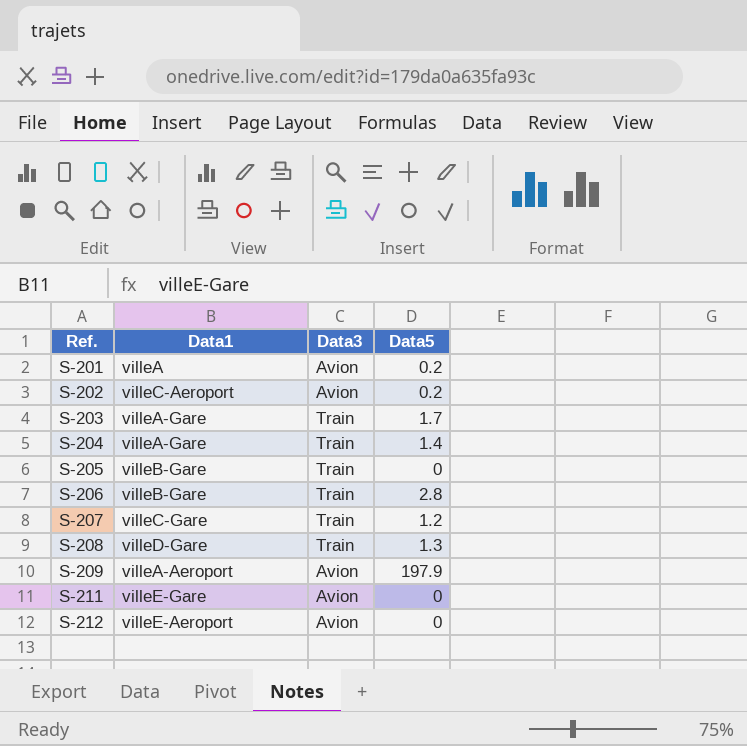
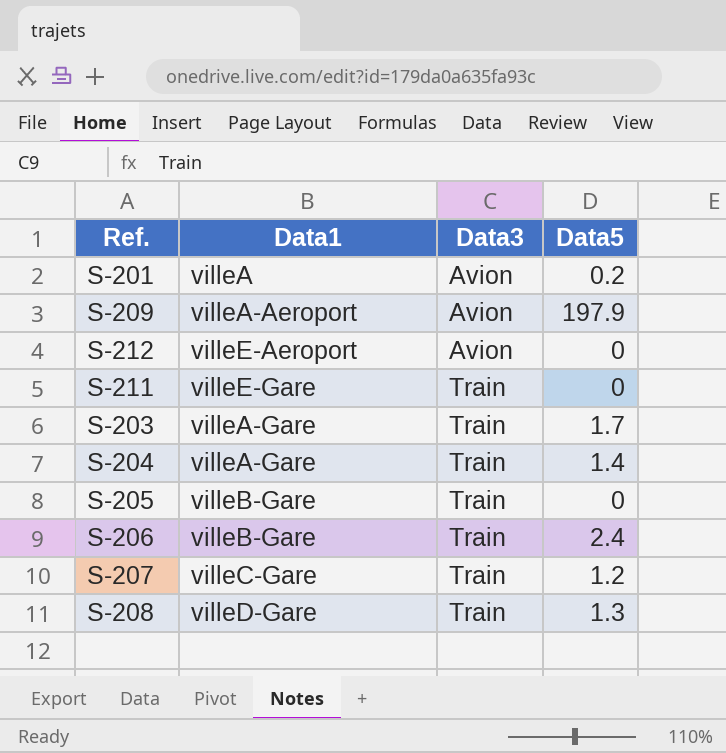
row order: Ref. ascending -> Data3 ascending
row S-202: villeC-Aeroport | Avion | 0.2 -> none
S-211 | Data3: Avion -> Train
S-206 | Data5: 2.8 -> 2.4

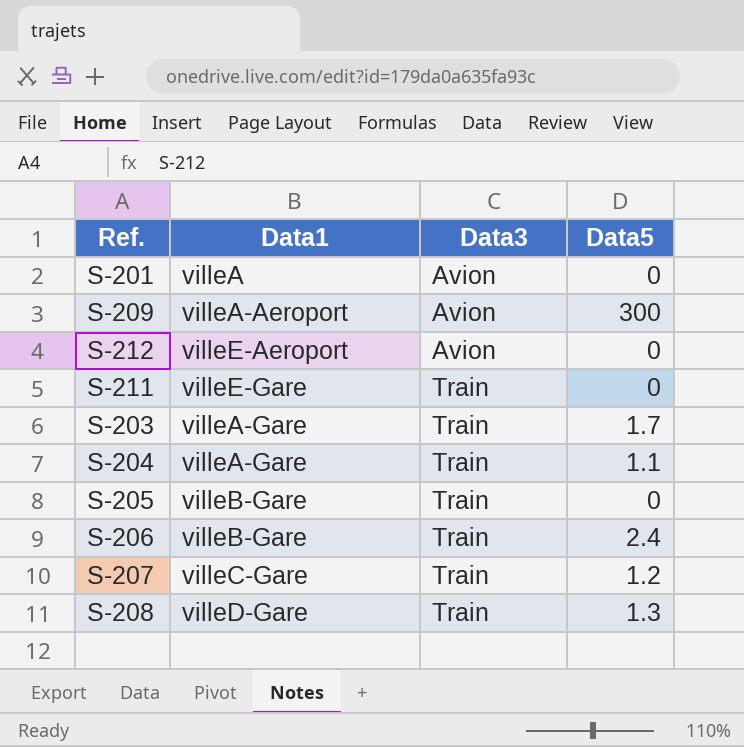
S-201 | Data5: 0.2 -> 0
S-209 | Data5: 197.9 -> 300
S-204 | Data5: 1.4 -> 1.1

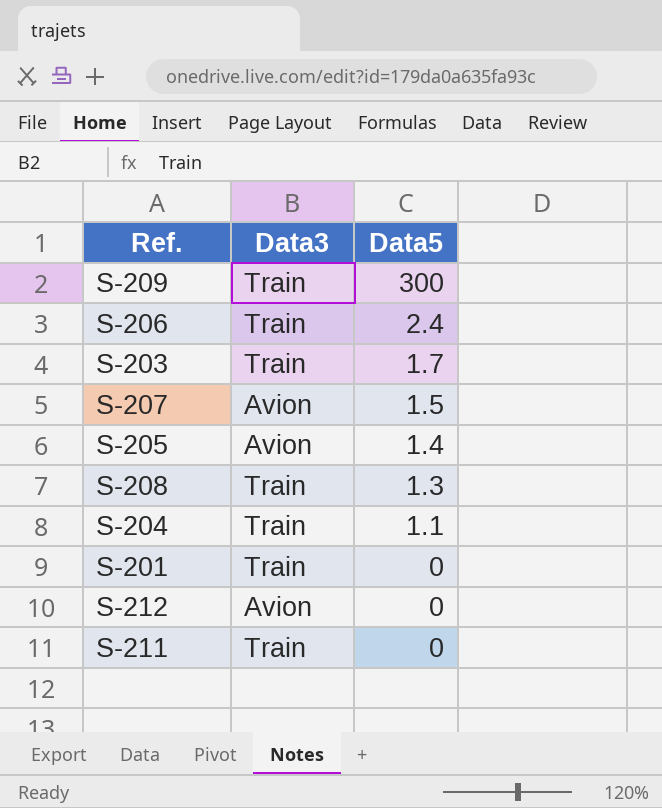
row order: Data3 ascending -> Data5 descending
column Data1 | position: 2 -> none
S-209 | Data3: Avion -> Train
S-207 | Data3: Train -> Avion
S-207 | Data5: 1.2 -> 1.5
S-205 | Data3: Train -> Avion
S-205 | Data5: 0 -> 1.4
S-201 | Data3: Avion -> Train

